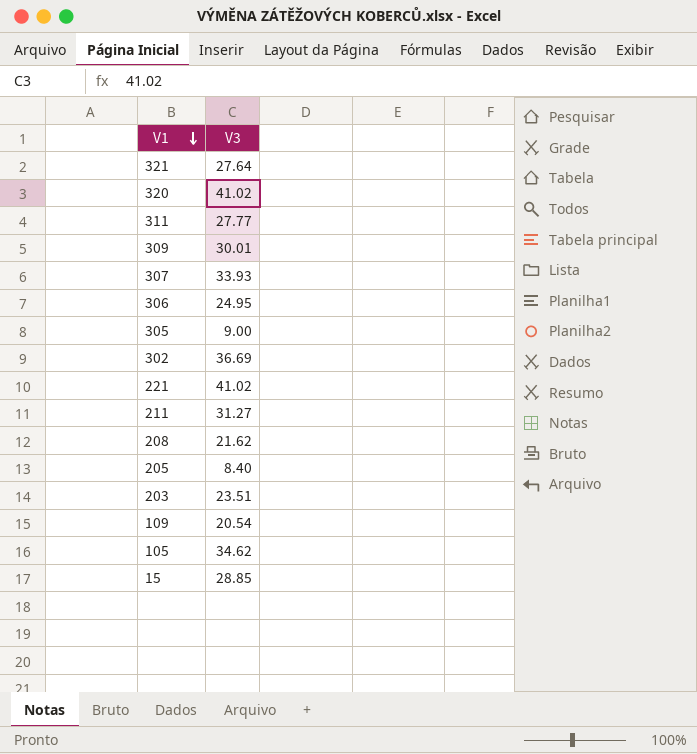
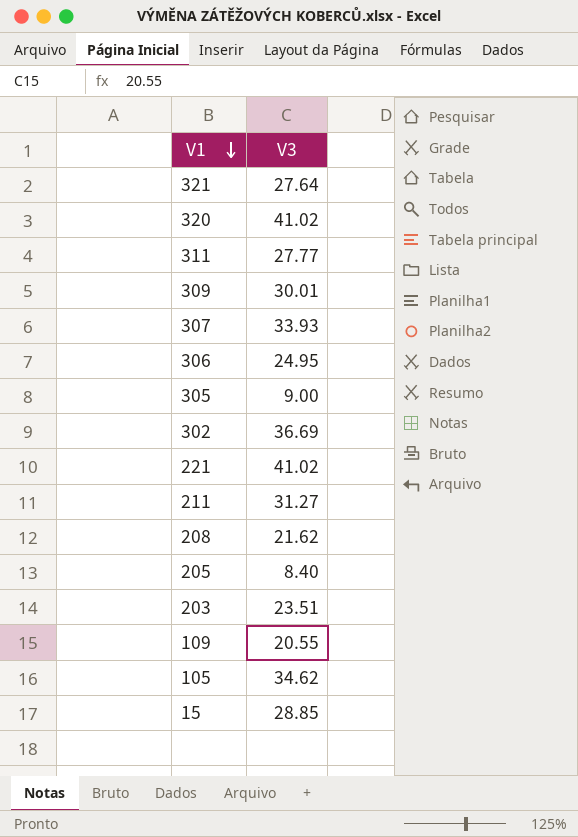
109 | V3: 20.54 -> 20.55

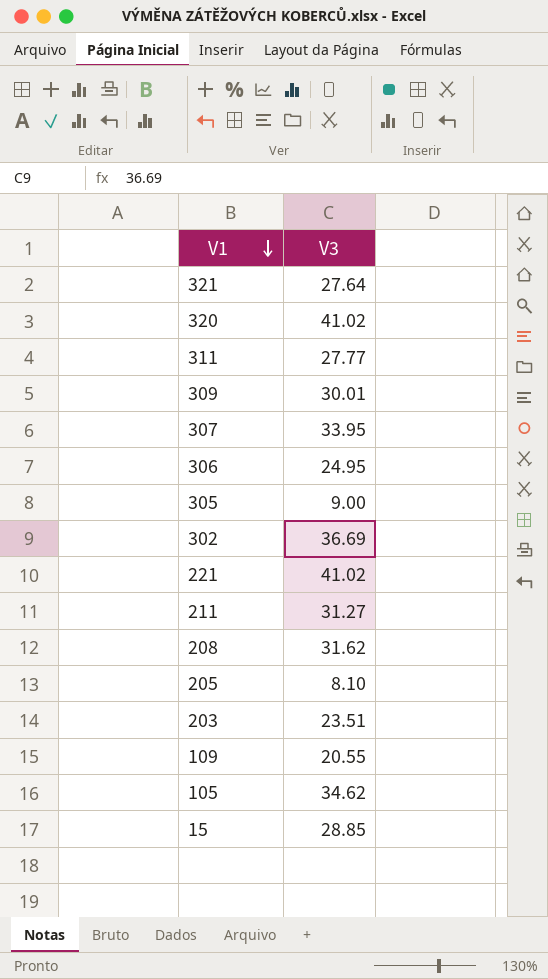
307 | V3: 33.93 -> 33.95
208 | V3: 21.62 -> 31.62
205 | V3: 8.40 -> 8.10

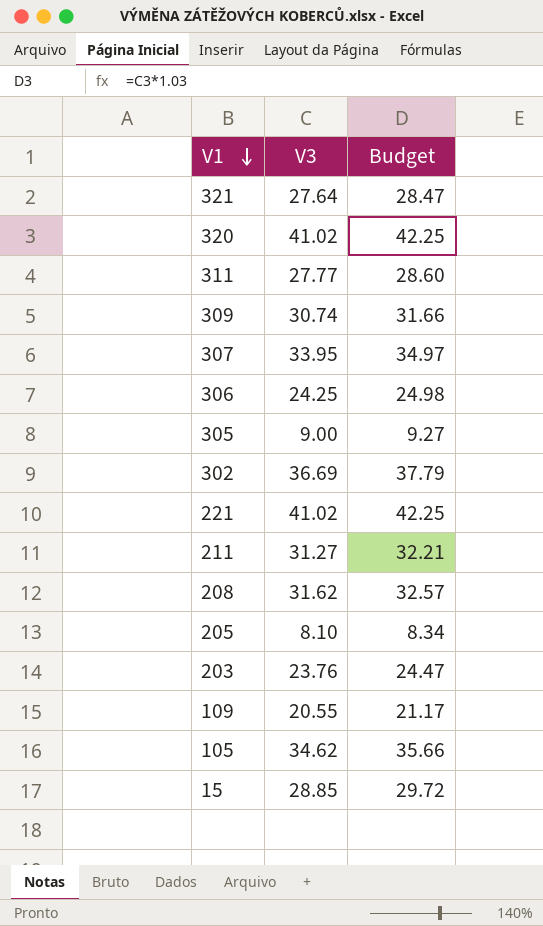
column Budget | formula: none -> [V3] * 1.03
309 | V3: 30.01 -> 30.74
306 | V3: 24.95 -> 24.25
203 | V3: 23.51 -> 23.76

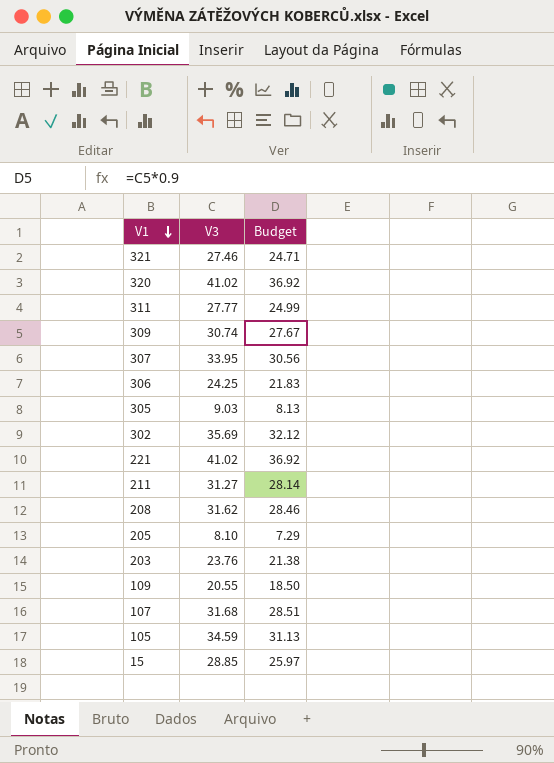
column Budget | formula: [V3] * 1.03 -> [V3] * 0.9
321 | V3: 27.64 -> 27.46
305 | V3: 9.00 -> 9.03
302 | V3: 36.69 -> 35.69
row 107: none -> 31.68 | 28.51
105 | V3: 34.62 -> 34.59

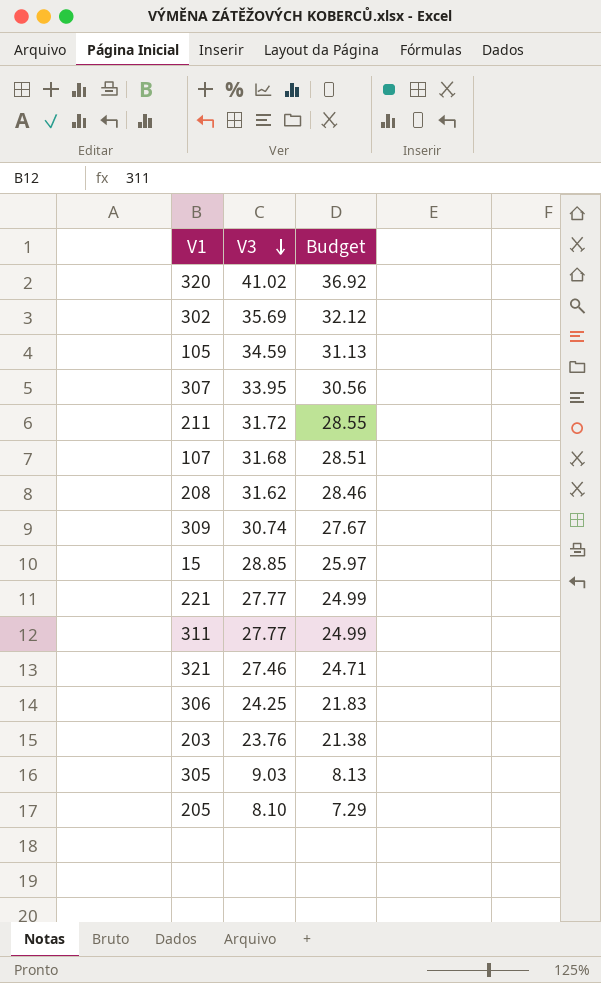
row order: V1 descending -> V3 descending
row 109: 20.55 | 18.50 -> none
211 | V3: 31.27 -> 31.72
211 | Budget: 28.14 -> 28.55
221 | V3: 41.02 -> 27.77
221 | Budget: 36.92 -> 24.99

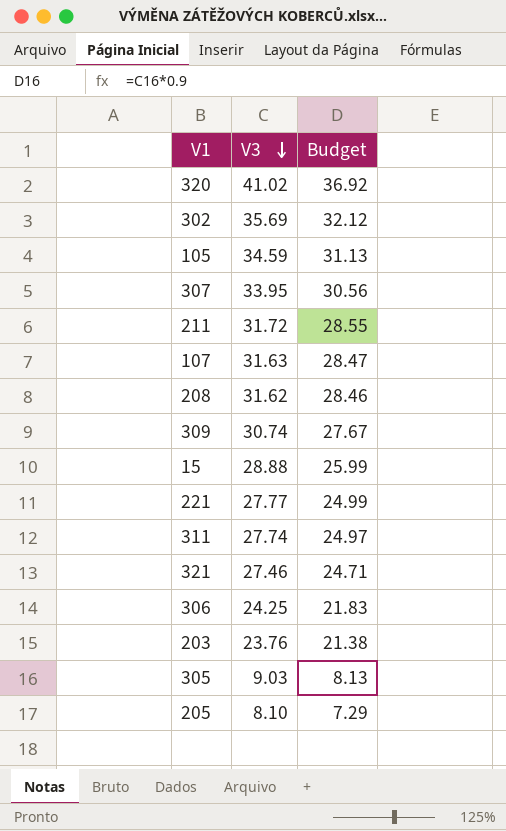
107 | V3: 31.68 -> 31.63
107 | Budget: 28.51 -> 28.47
15 | V3: 28.85 -> 28.88
15 | Budget: 25.97 -> 25.99
311 | V3: 27.77 -> 27.74
311 | Budget: 24.99 -> 24.97

